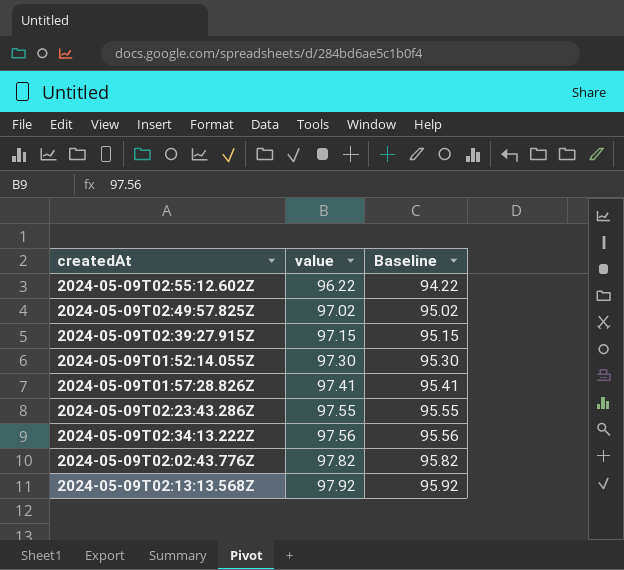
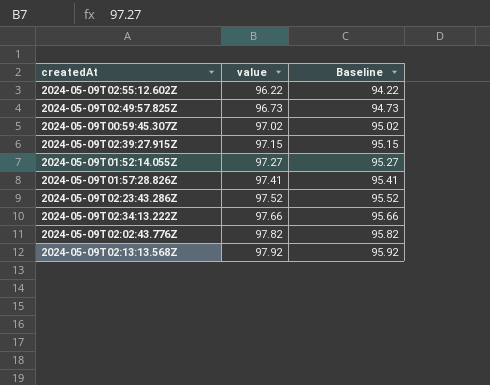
2024-05-09T02:49:57.825Z | value: 97.02 -> 96.73
2024-05-09T02:49:57.825Z | Baseline: 95.02 -> 94.73
row 2024-05-09T00:59:45.307Z: none -> 97.02 | 95.02
2024-05-09T01:52:14.055Z | value: 97.30 -> 97.27
2024-05-09T01:52:14.055Z | Baseline: 95.30 -> 95.27
2024-05-09T02:23:43.286Z | value: 97.55 -> 97.52
2024-05-09T02:23:43.286Z | Baseline: 95.55 -> 95.52
2024-05-09T02:34:13.222Z | value: 97.56 -> 97.66
2024-05-09T02:34:13.222Z | Baseline: 95.56 -> 95.66

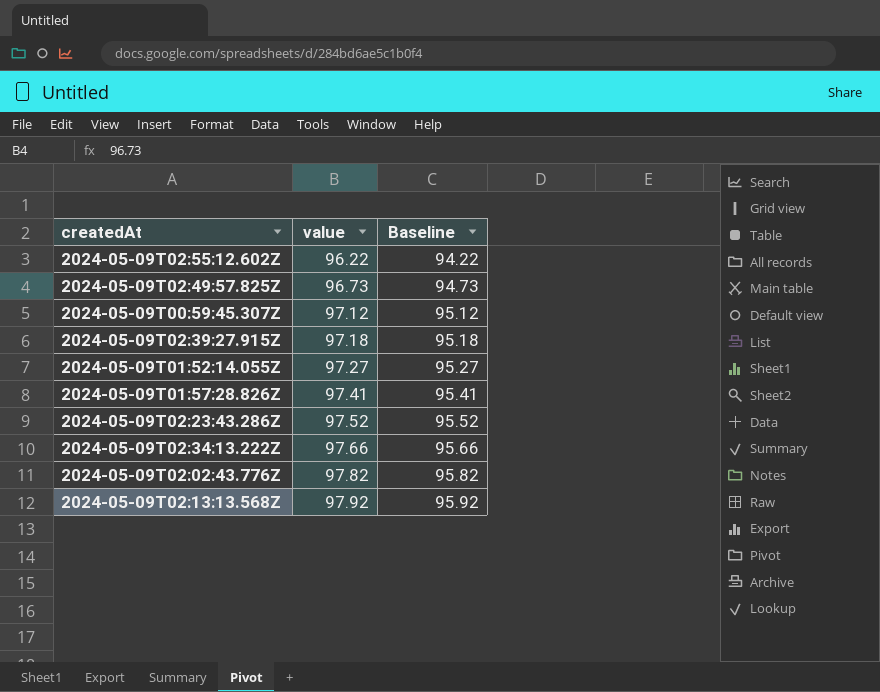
2024-05-09T00:59:45.307Z | value: 97.02 -> 97.12
2024-05-09T00:59:45.307Z | Baseline: 95.02 -> 95.12
2024-05-09T02:39:27.915Z | value: 97.15 -> 97.18
2024-05-09T02:39:27.915Z | Baseline: 95.15 -> 95.18

